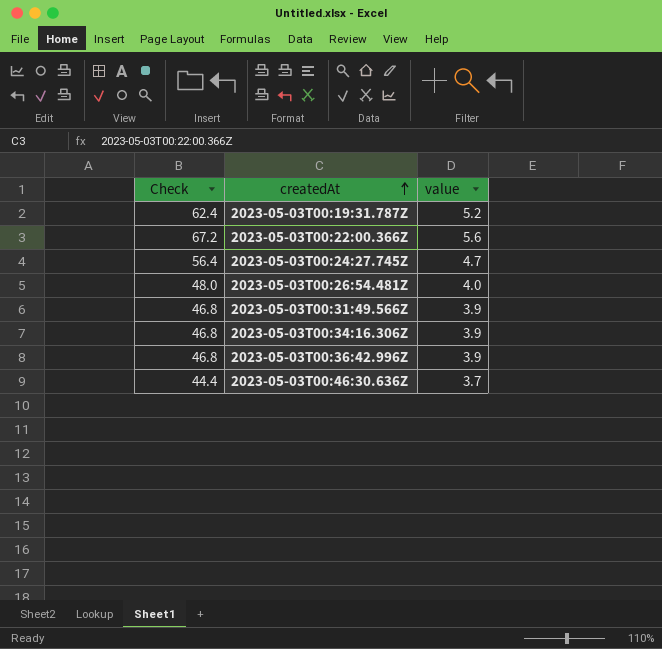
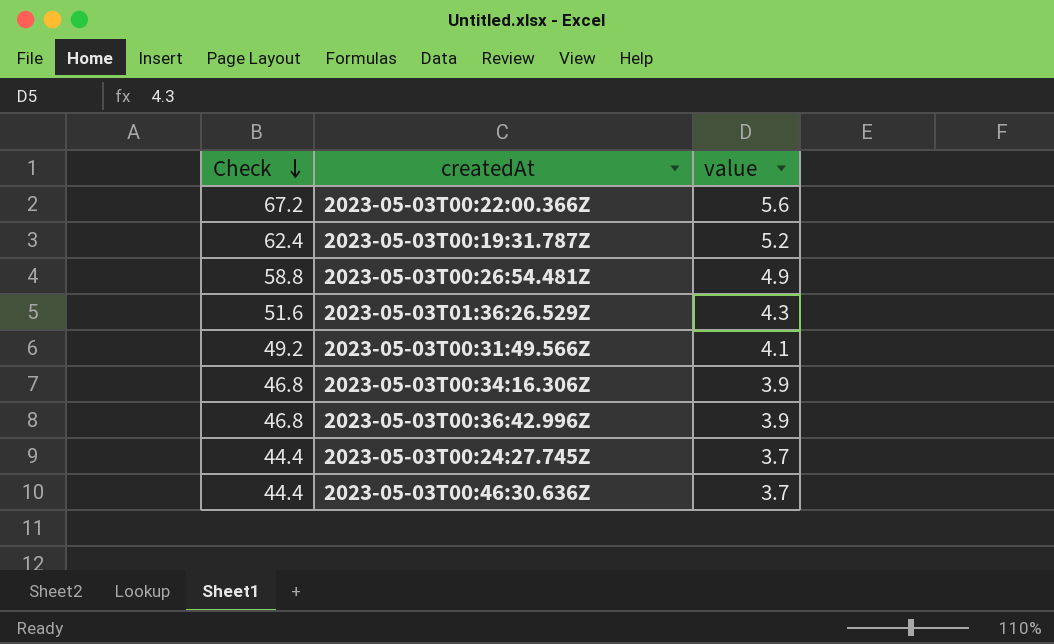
row order: createdAt ascending -> Check descending
2023-05-03T00:26:54.481Z | Check: 48.0 -> 58.8
2023-05-03T00:26:54.481Z | value: 4.0 -> 4.9
row 2023-05-03T01:36:26.529Z: none -> 51.6 | 4.3
2023-05-03T00:31:49.566Z | Check: 46.8 -> 49.2
2023-05-03T00:31:49.566Z | value: 3.9 -> 4.1
2023-05-03T00:24:27.745Z | Check: 56.4 -> 44.4
2023-05-03T00:24:27.745Z | value: 4.7 -> 3.7

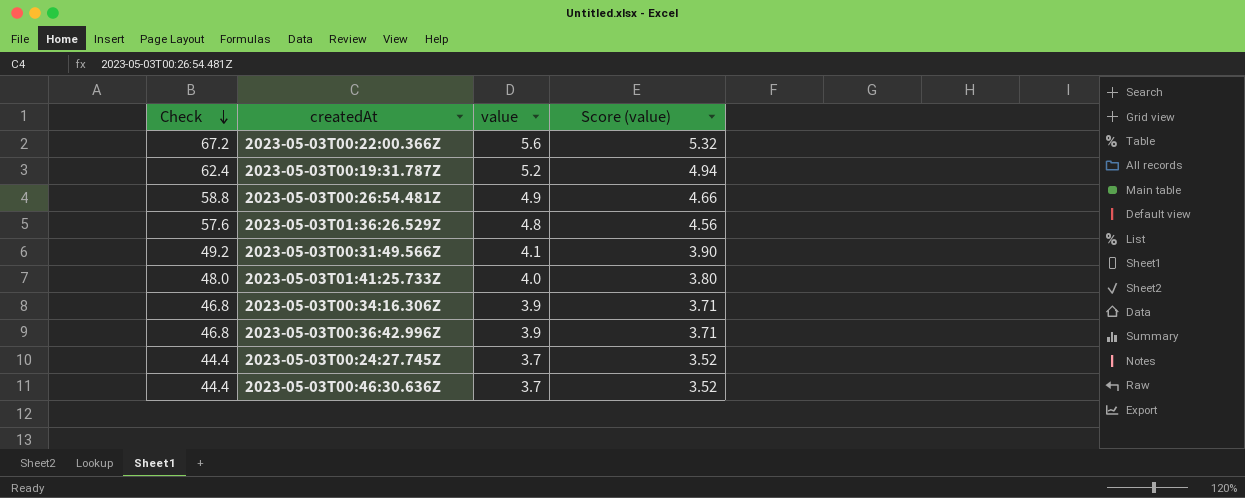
column Score (value) | formula: none -> [value] * 0.95
2023-05-03T01:36:26.529Z | Check: 51.6 -> 57.6
2023-05-03T01:36:26.529Z | value: 4.3 -> 4.8
row 2023-05-03T01:41:25.733Z: none -> 48.0 | 4.0 | 3.80

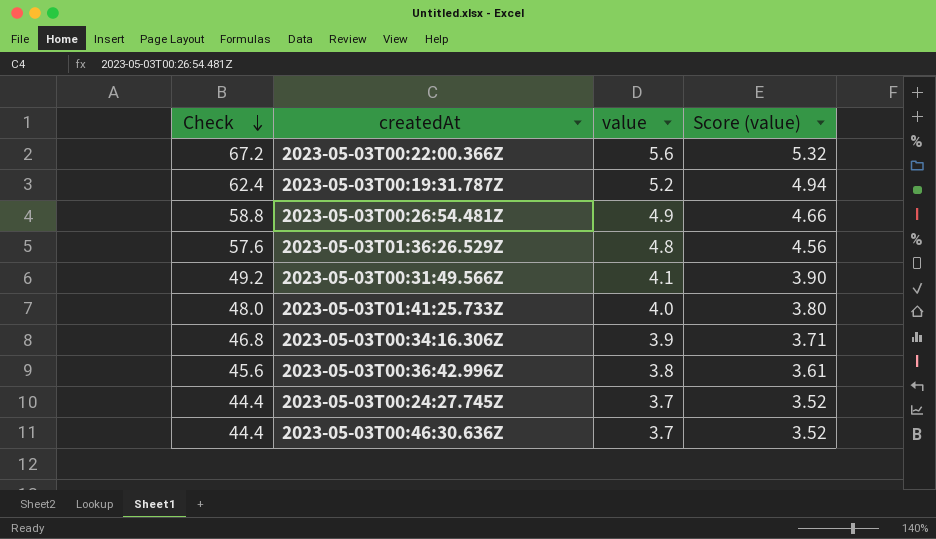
2023-05-03T00:36:42.996Z | Check: 46.8 -> 45.6
2023-05-03T00:36:42.996Z | value: 3.9 -> 3.8
2023-05-03T00:36:42.996Z | Score (value): 3.71 -> 3.61

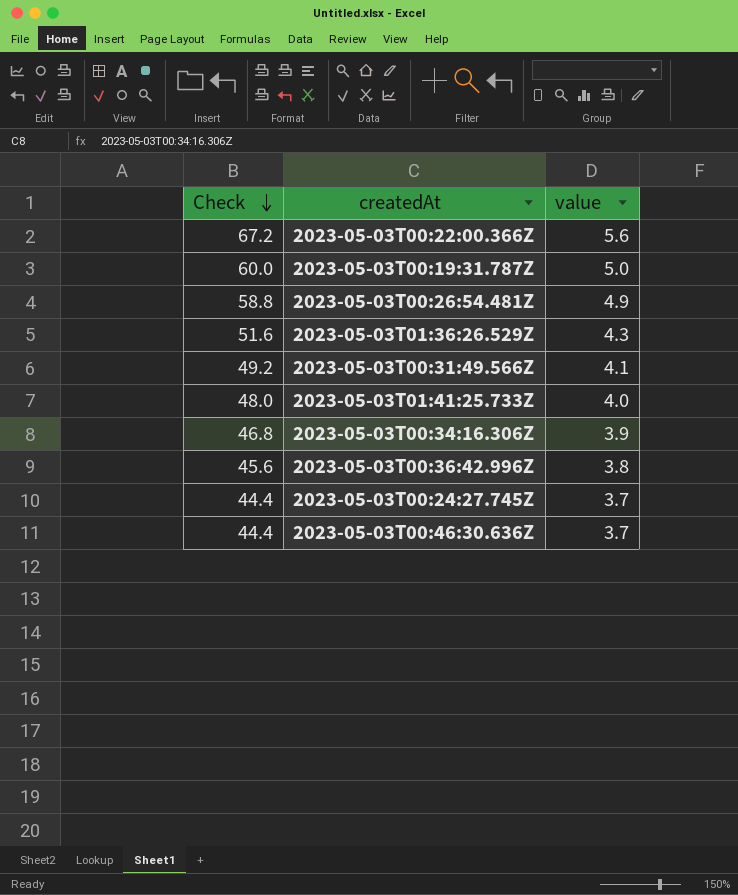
column Score (value) | formula: [value] * 0.95 -> none
2023-05-03T00:19:31.787Z | Check: 62.4 -> 60.0
2023-05-03T00:19:31.787Z | value: 5.2 -> 5.0
2023-05-03T01:36:26.529Z | Check: 57.6 -> 51.6
2023-05-03T01:36:26.529Z | value: 4.8 -> 4.3

